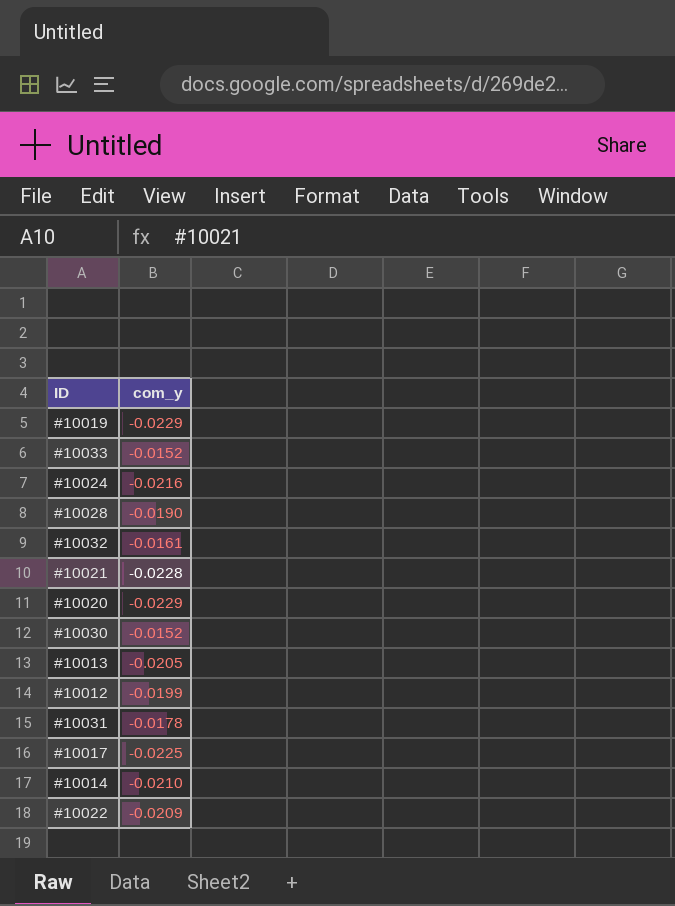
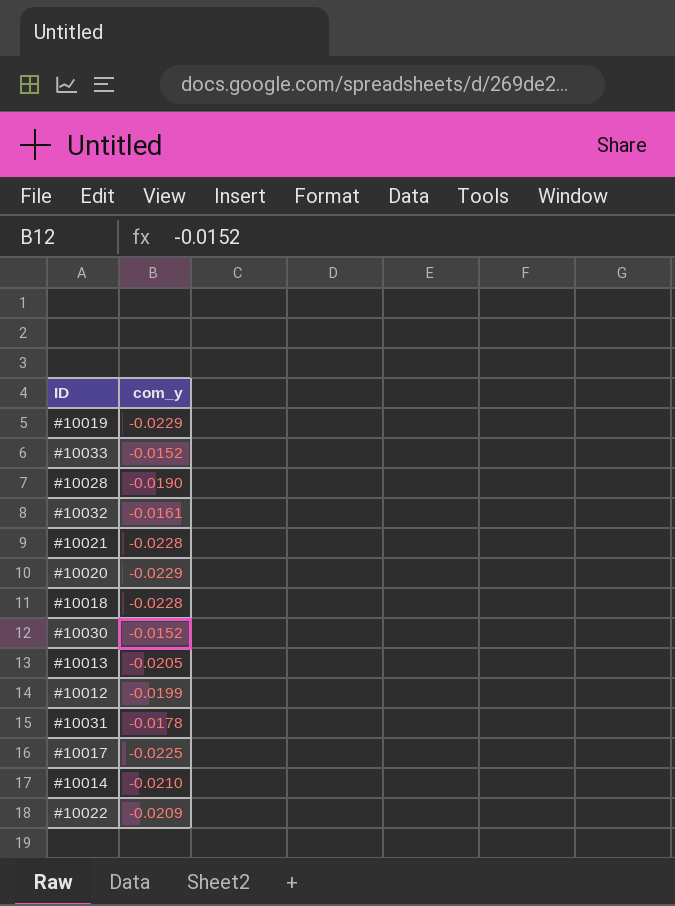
row #10024: -0.0216 -> none
row #10018: none -> -0.0228

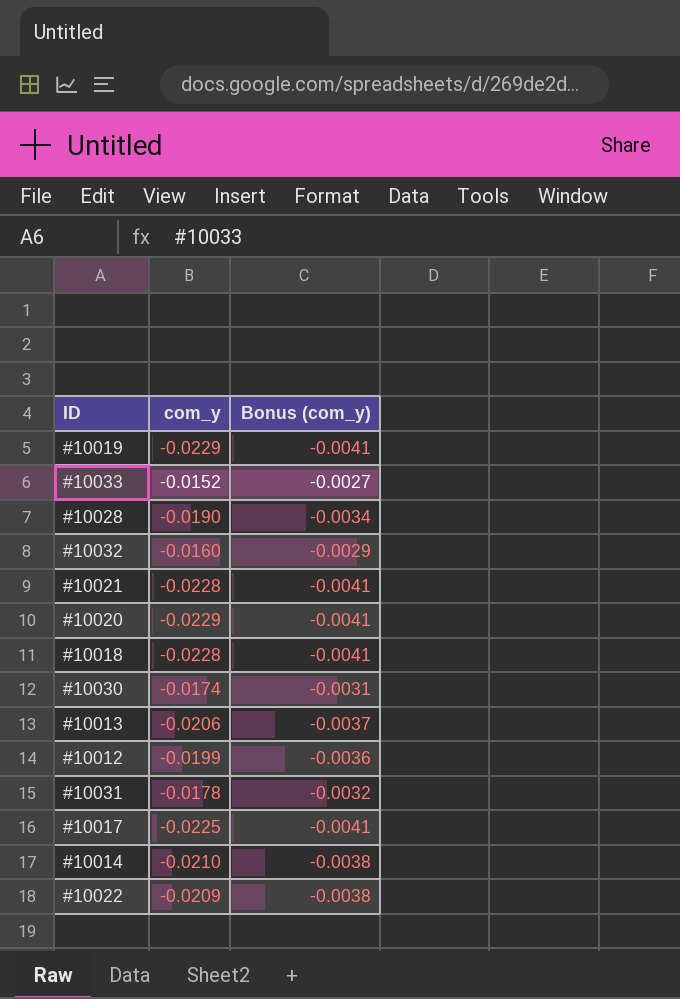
column Bonus (com_y) | formula: none -> [com_y] * 0.18
#10032 | com_y: -0.0161 -> -0.0160
#10030 | com_y: -0.0152 -> -0.0174
#10013 | com_y: -0.0205 -> -0.0206

